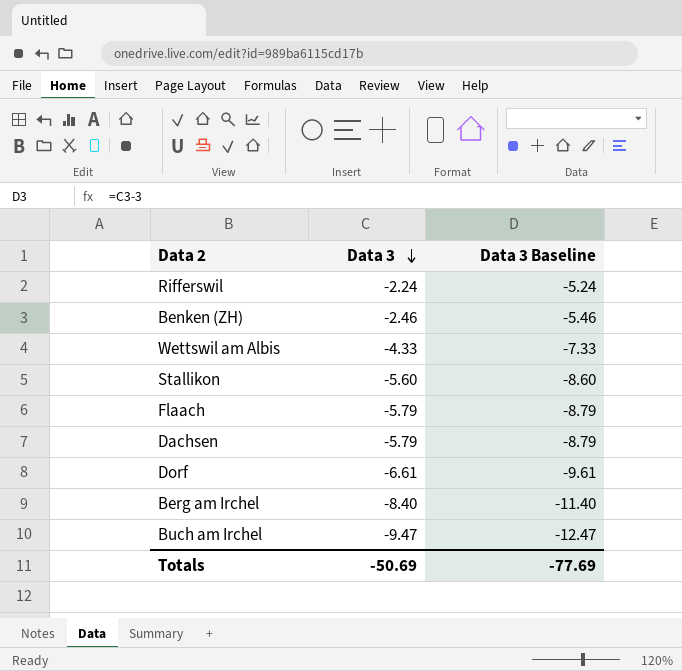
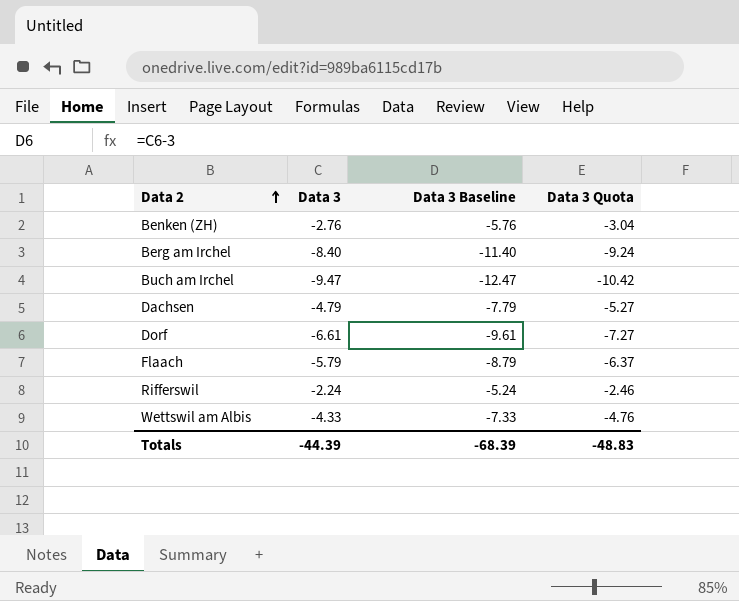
row order: Data 3 descending -> Data 2 ascending
column Data 3 Quota | formula: none -> [Data 3] * 1.1
row Stallikon: -5.60 | -8.60 -> none
Benken (ZH) | Data 3: -2.46 -> -2.76
Benken (ZH) | Data 3 Baseline: -5.46 -> -5.76
Dachsen | Data 3: -5.79 -> -4.79
Dachsen | Data 3 Baseline: -8.79 -> -7.79
Totals | Data 3: -50.69 -> -44.39
Totals | Data 3 Baseline: -77.69 -> -68.39

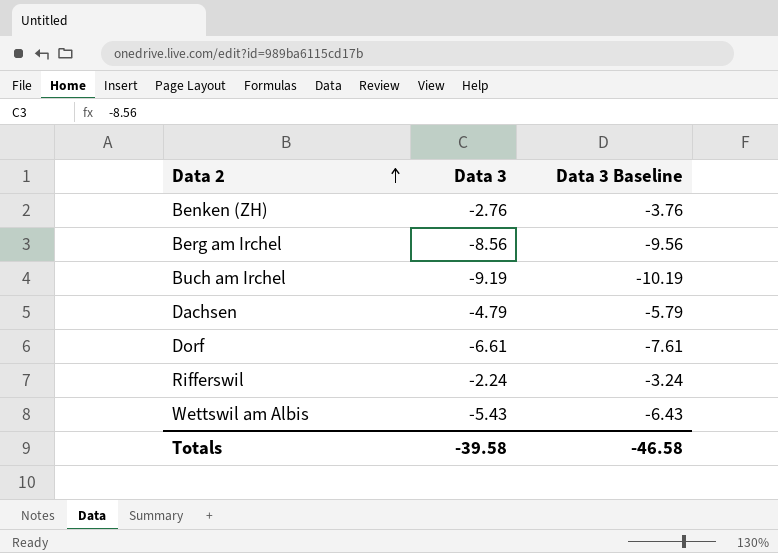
column Data 3 Quota | formula: [Data 3] * 1.1 -> none
column Data 3 Baseline | formula: [Data 3] - 3 -> [Data 3] - 1
row Flaach: -5.79 | -8.79 | -6.37 -> none
Berg am Irchel | Data 3: -8.40 -> -8.56
Buch am Irchel | Data 3: -9.47 -> -9.19
Wettswil am Albis | Data 3: -4.33 -> -5.43
Totals | Data 3: -44.39 -> -39.58
Totals | Data 3 Baseline: -68.39 -> -46.58

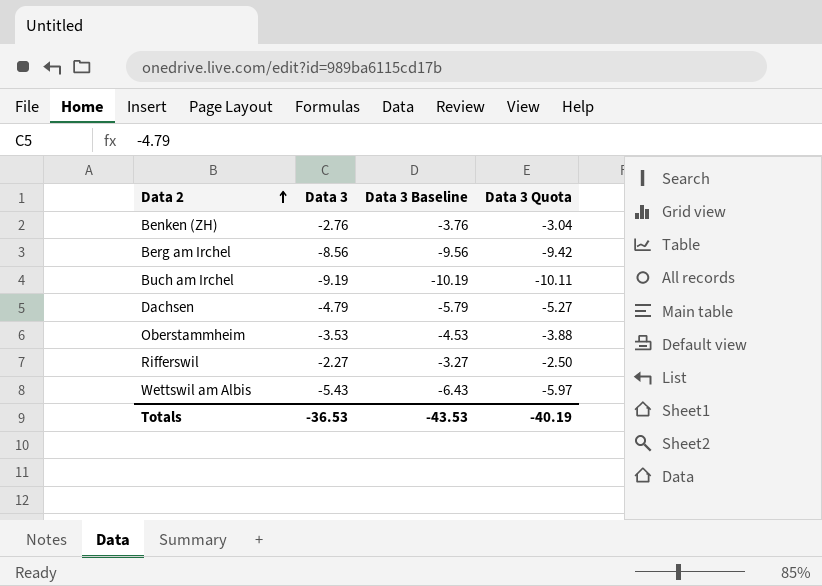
column Data 3 Quota | formula: none -> [Data 3] * 1.1
row Dorf: -6.61 | -7.61 -> none
row Oberstammheim: none -> -3.53 | -4.53 | -3.88
Rifferswil | Data 3: -2.24 -> -2.27
Rifferswil | Data 3 Baseline: -3.24 -> -3.27
Totals | Data 3: -39.58 -> -36.53
Totals | Data 3 Baseline: -46.58 -> -43.53

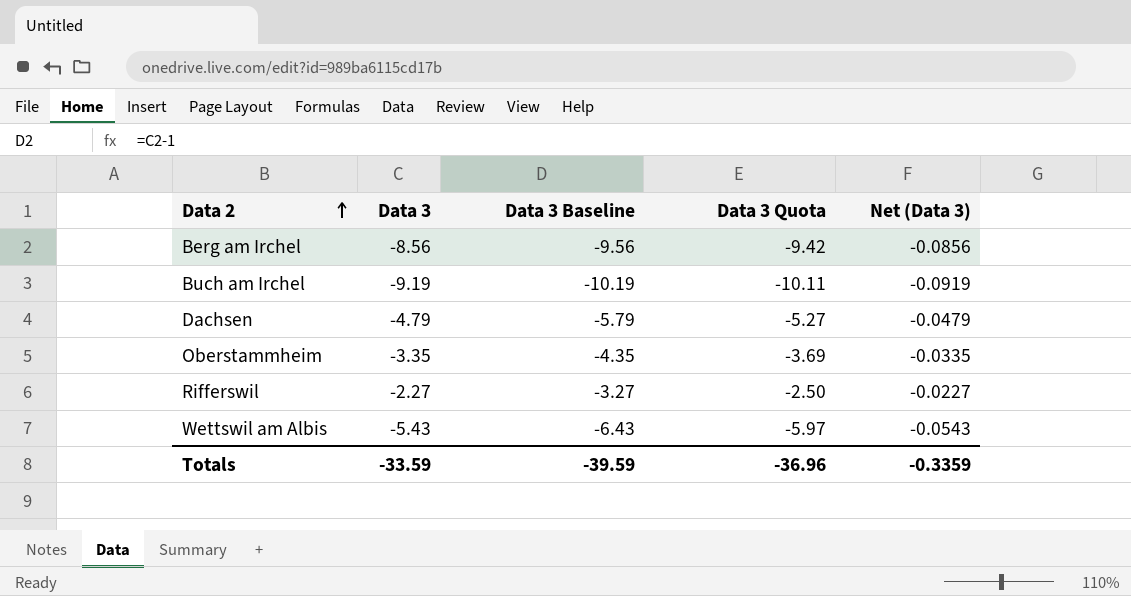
column Net (Data 3) | formula: none -> [Data 3] * 0.01
row Benken (ZH): -2.76 | -3.76 | -3.04 -> none
Oberstammheim | Data 3: -3.53 -> -3.35
Oberstammheim | Data 3 Baseline: -4.53 -> -4.35
Oberstammheim | Data 3 Quota: -3.88 -> -3.69
Totals | Data 3: -36.53 -> -33.59
Totals | Data 3 Baseline: -43.53 -> -39.59
Totals | Data 3 Quota: -40.19 -> -36.96

